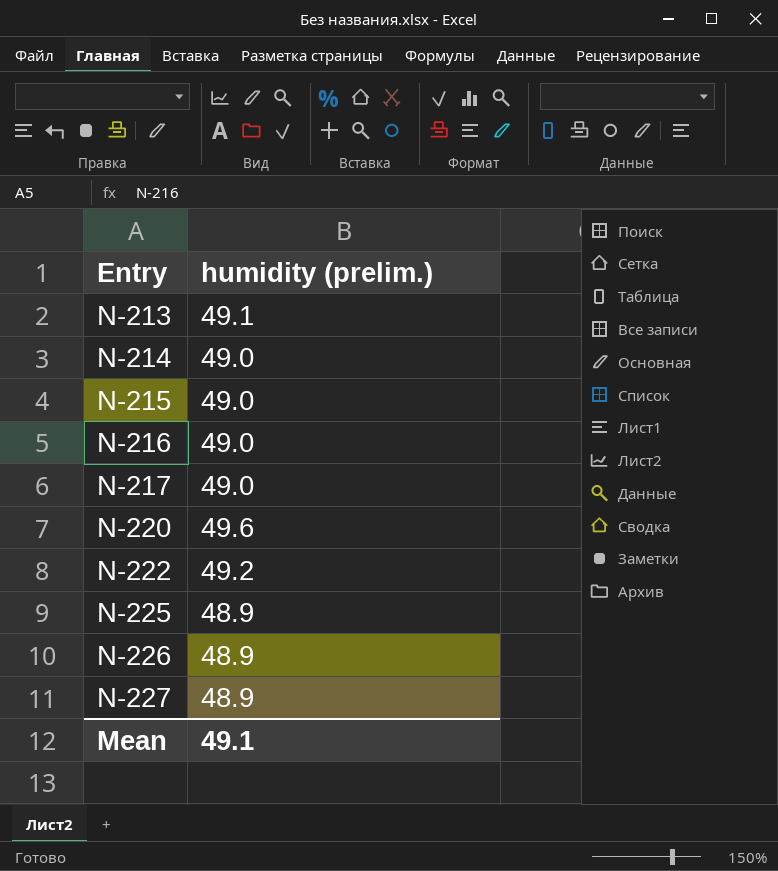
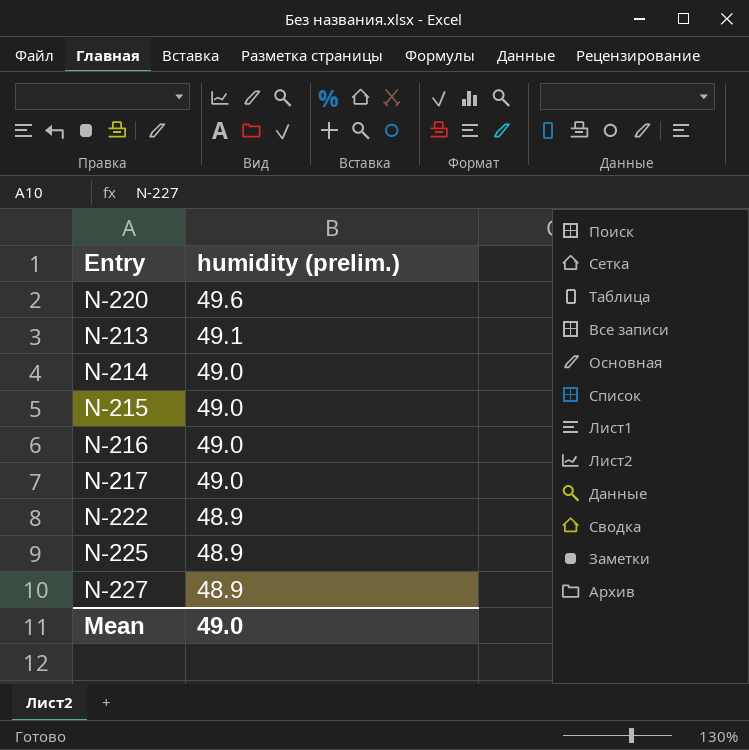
row order: Entry ascending -> humidity (prelim.) descending
row N-226: 48.9 -> none
N-222 | humidity (prelim.): 49.2 -> 48.9
Mean | humidity (prelim.): 49.1 -> 49.0

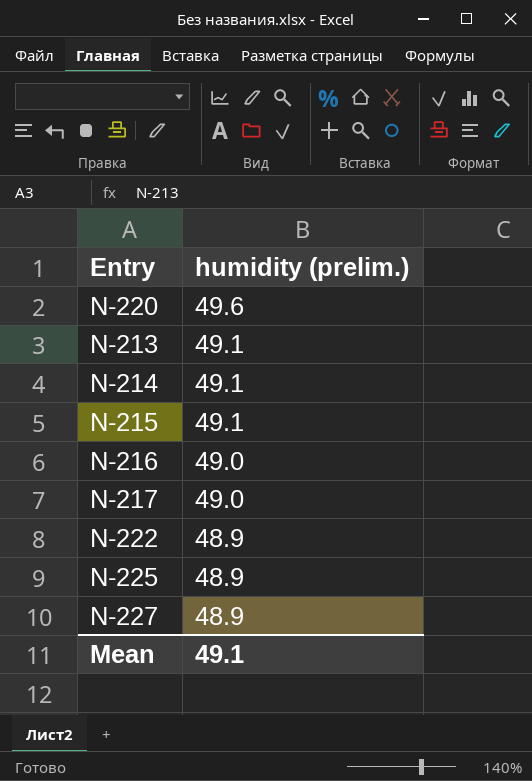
N-214 | humidity (prelim.): 49.0 -> 49.1
N-215 | humidity (prelim.): 49.0 -> 49.1
Mean | humidity (prelim.): 49.0 -> 49.1

